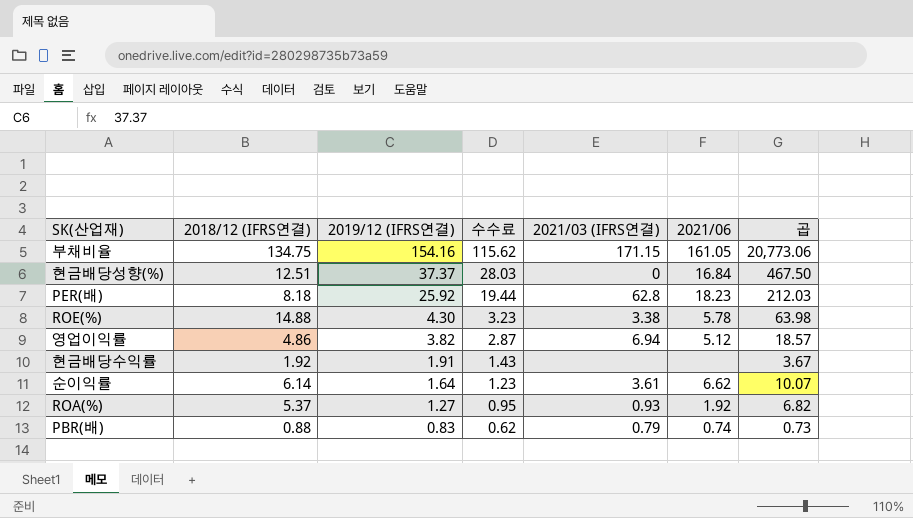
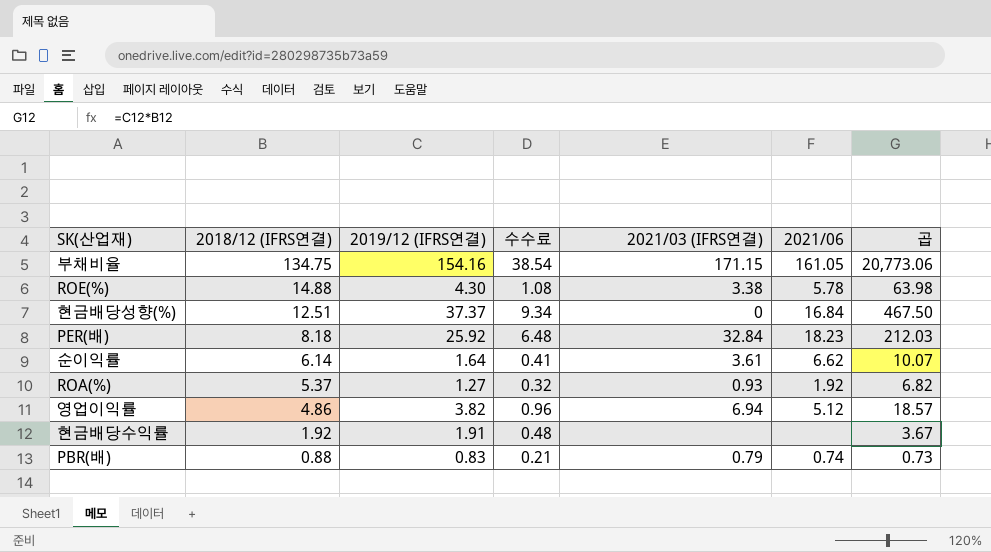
row order: 2019/12 (IFRS연결) descending -> 2018/12 (IFRS연결) descending
column 수수료 | formula: [2019/12 (IFRS연결)] * 0.75 -> [2019/12 (IFRS연결)] * 0.25
PER(배) | 2021/03 (IFRS연결): 62.8 -> 32.84

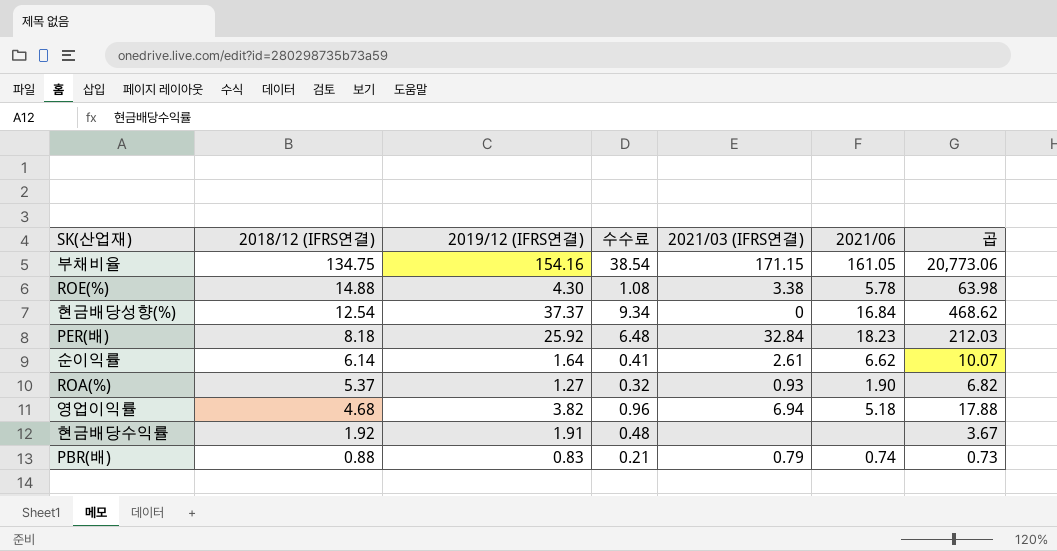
현금배당성향(%) | 2018/12 (IFRS연결): 12.51 -> 12.54
현금배당성향(%) | 곱: 467.50 -> 468.62
순이익률 | 2021/03 (IFRS연결): 3.61 -> 2.61
ROA(%) | 2021/06: 1.92 -> 1.90
영업이익률 | 2018/12 (IFRS연결): 4.86 -> 4.68
영업이익률 | 2021/06: 5.12 -> 5.18
영업이익률 | 곱: 18.57 -> 17.88

